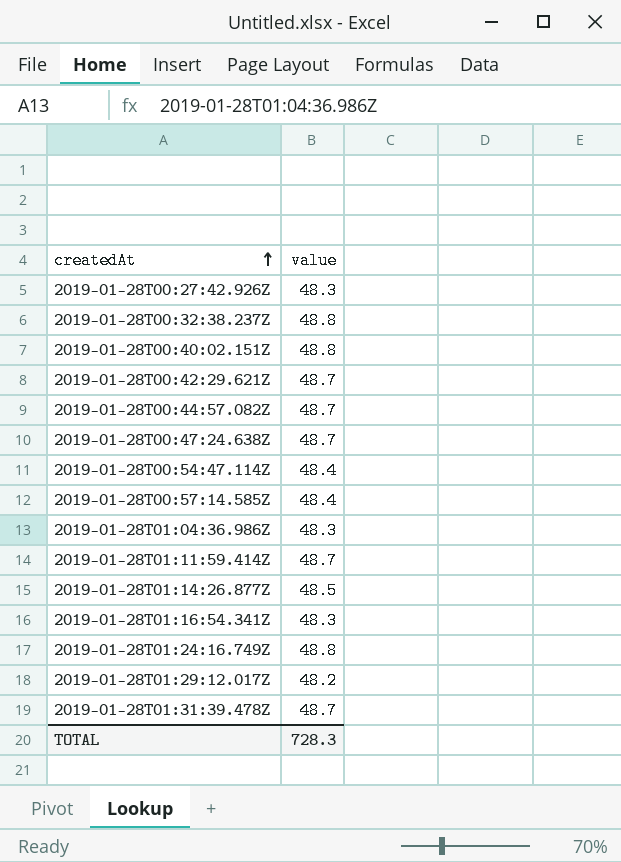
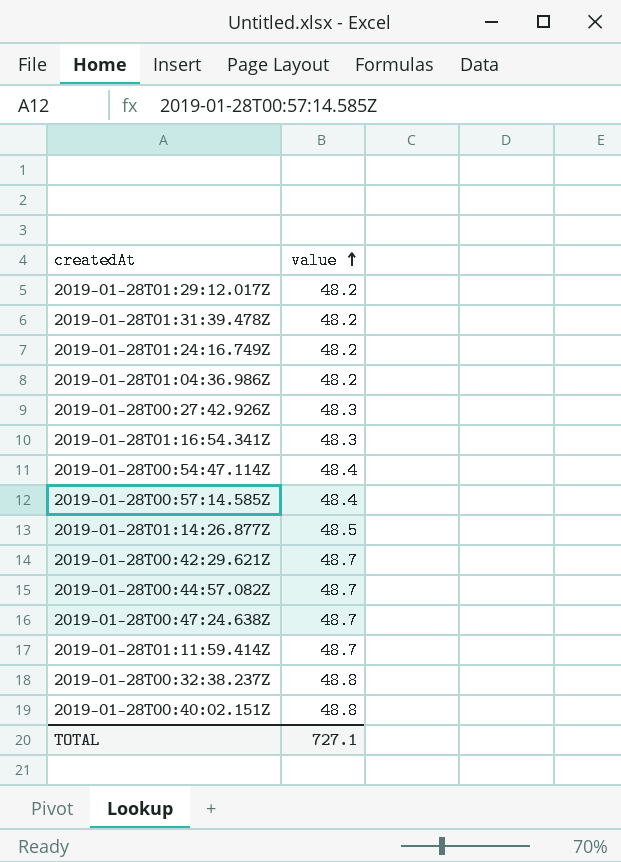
row order: createdAt ascending -> value ascending
2019-01-28T01:31:39.478Z | value: 48.7 -> 48.2
2019-01-28T01:24:16.749Z | value: 48.8 -> 48.2
2019-01-28T01:04:36.986Z | value: 48.3 -> 48.2
TOTAL | value: 728.3 -> 727.1

